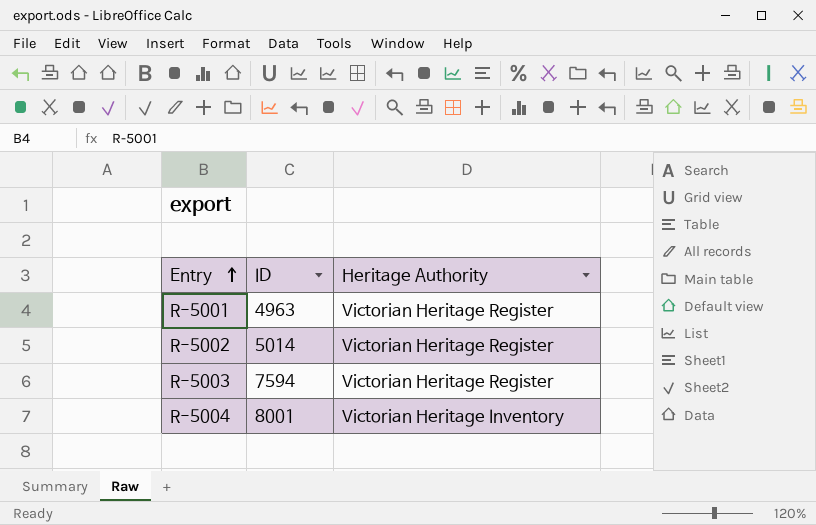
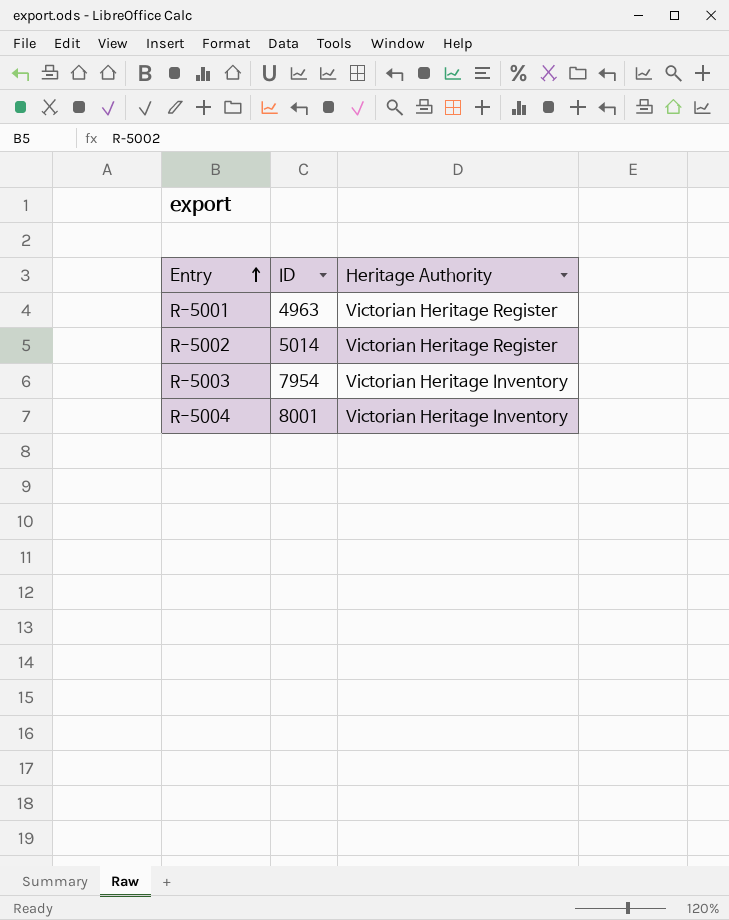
R-5003 | ID: 7594 -> 7954
R-5003 | Heritage Authority: Victorian Heritage Register -> Victorian Heritage Inventory

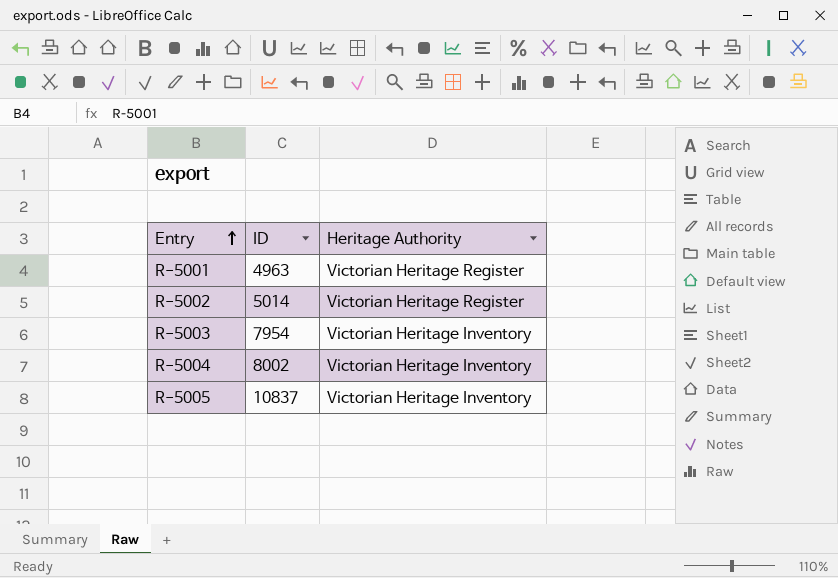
R-5004 | ID: 8001 -> 8002
row R-5005: none -> 10837 | Victorian Heritage Inventory

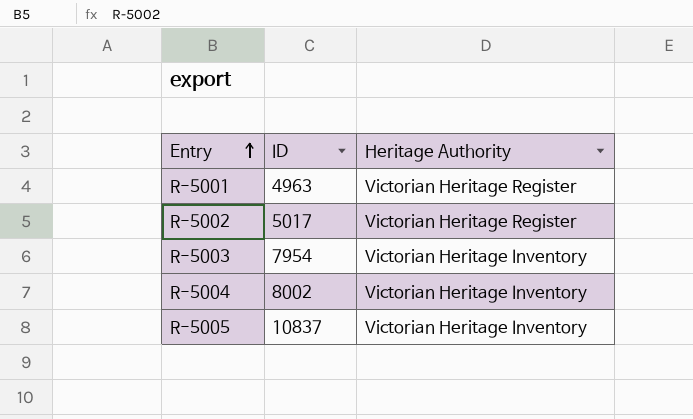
R-5002 | ID: 5014 -> 5017

